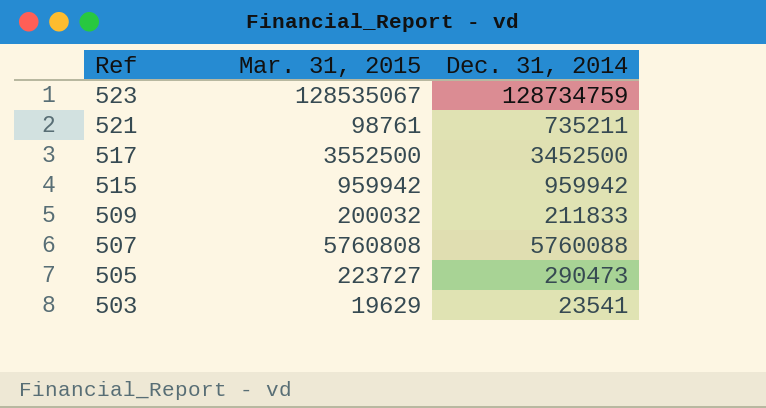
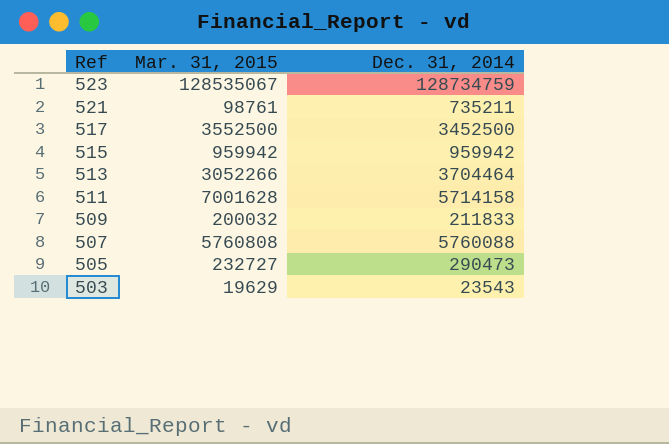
row 513: none -> 3052266 | 3704464
row 511: none -> 7001628 | 5714158
505 | Mar. 31, 2015: 223727 -> 232727
503 | Dec. 31, 2014: 23541 -> 23543

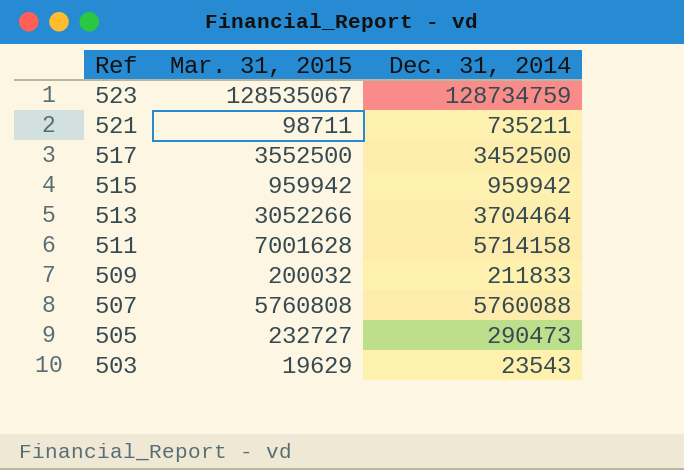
521 | Mar. 31, 2015: 98761 -> 98711

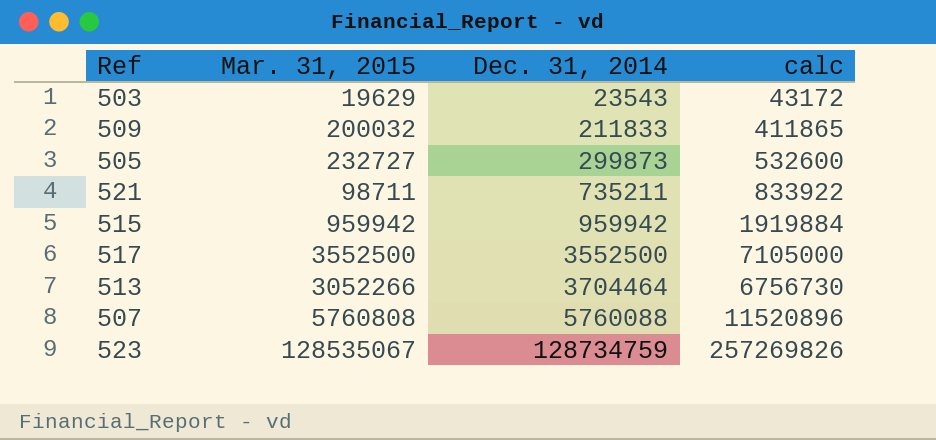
row order: Ref descending -> Dec. 31, 2014 ascending
column calc | formula: none -> [Mar. 31, 2015] + [Dec. 31, 2014]
row 511: 7001628 | 5714158 -> none
505 | Dec. 31, 2014: 290473 -> 299873
517 | Dec. 31, 2014: 3452500 -> 3552500

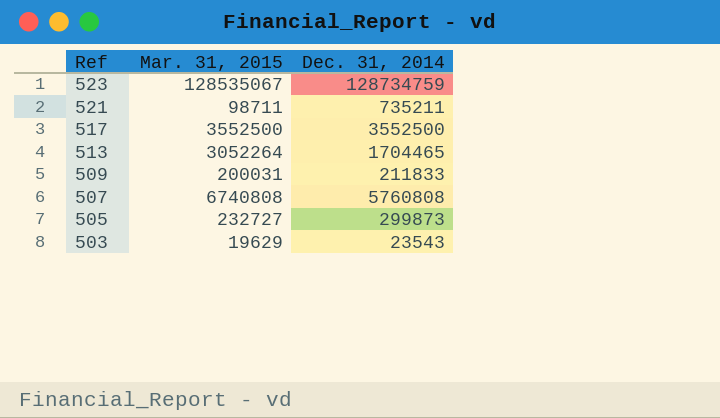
row order: Dec. 31, 2014 ascending -> Ref descending
column calc | formula: [Mar. 31, 2015] + [Dec. 31, 2014] -> none
row 515: 959942 | 959942 | 1919884 -> none
513 | Mar. 31, 2015: 3052266 -> 3052264
513 | Dec. 31, 2014: 3704464 -> 1704465
509 | Mar. 31, 2015: 200032 -> 200031
507 | Mar. 31, 2015: 5760808 -> 6740808
507 | Dec. 31, 2014: 5760088 -> 5760808

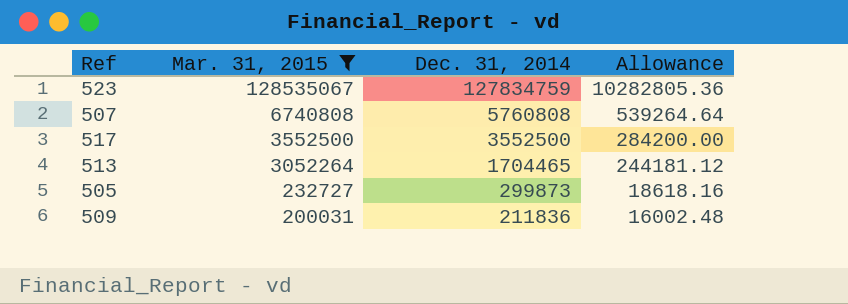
filter: none -> Mar. 31, 2015 >= 200031
row order: Ref descending -> Mar. 31, 2015 descending
column Allowance | formula: none -> [Mar. 31, 2015] * 0.08
523 | Dec. 31, 2014: 128734759 -> 127834759
509 | Dec. 31, 2014: 211833 -> 211836

